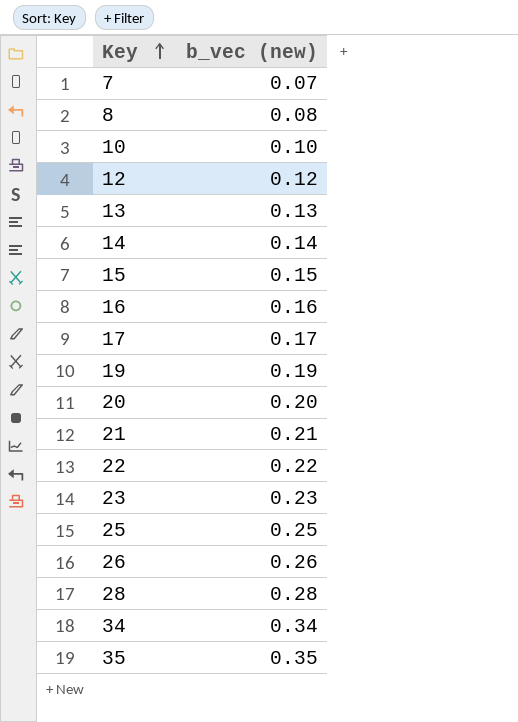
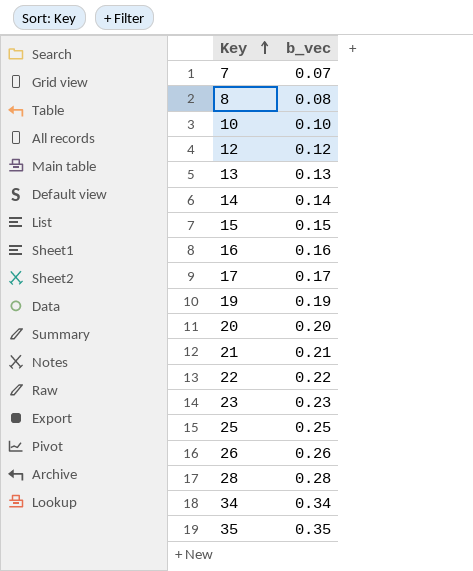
column name: b_vec (new) -> b_vec

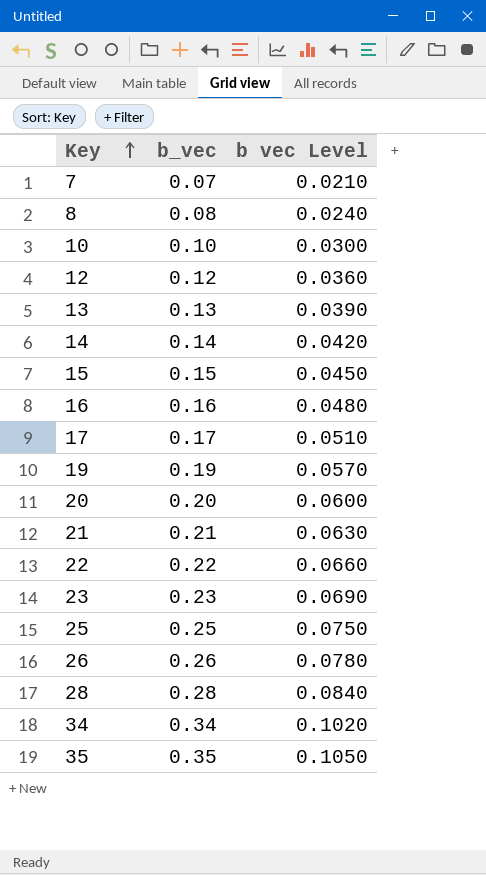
column b vec Level | formula: none -> [b_vec] * 0.3

